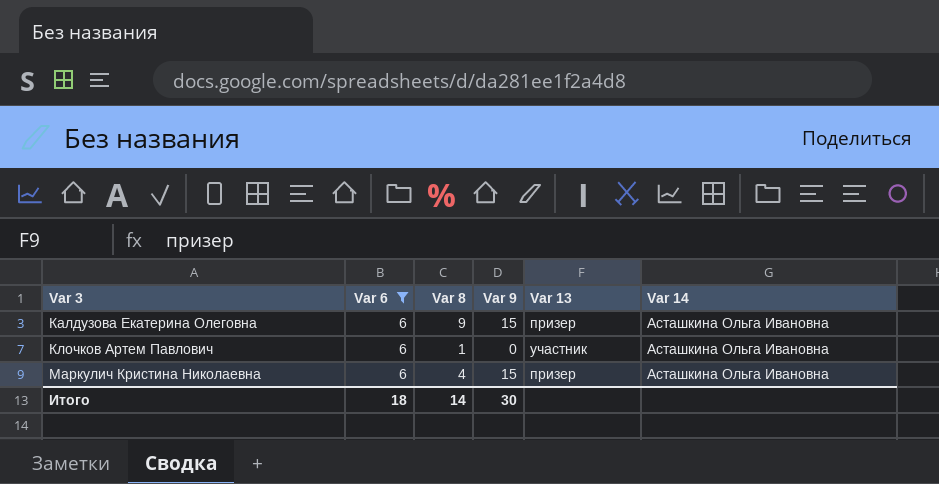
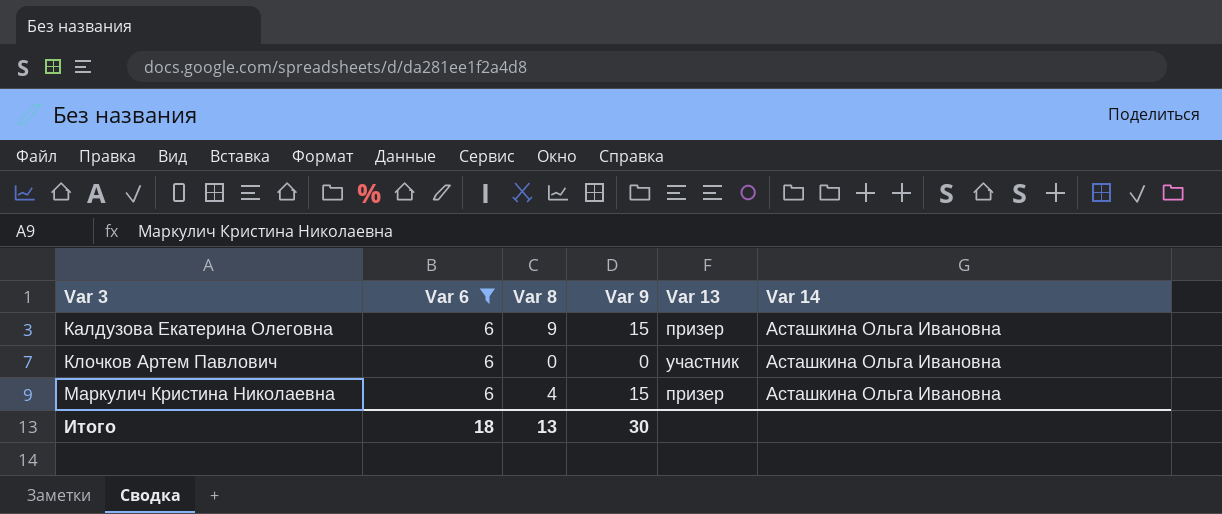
Клочков Артем Павлович | Var 8: 1 -> 0
Итого | Var 8: 14 -> 13

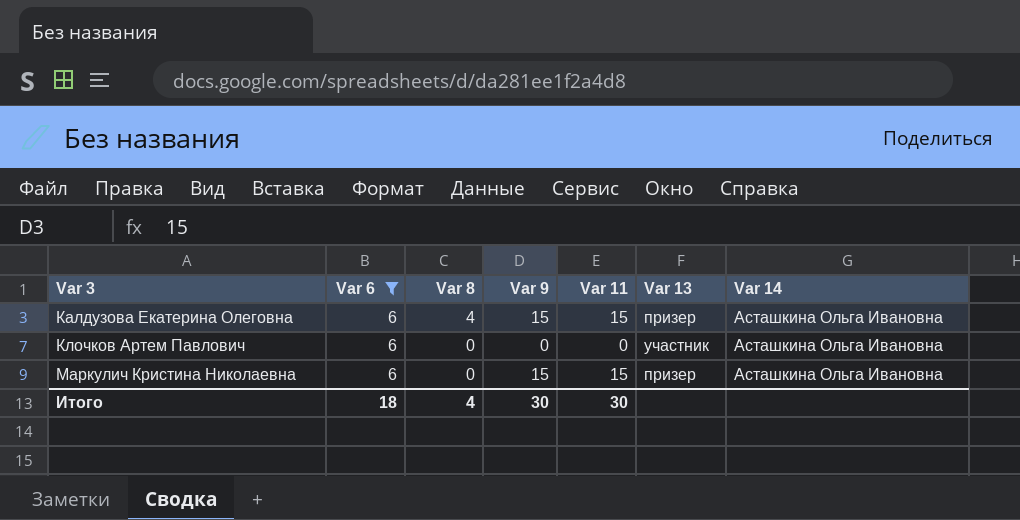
column Var 11 | position: none -> 5
Калдузова Екатерина Олеговна | Var 8: 9 -> 4
Маркулич Кристина Николаевна | Var 8: 4 -> 0
Итого | Var 8: 13 -> 4

